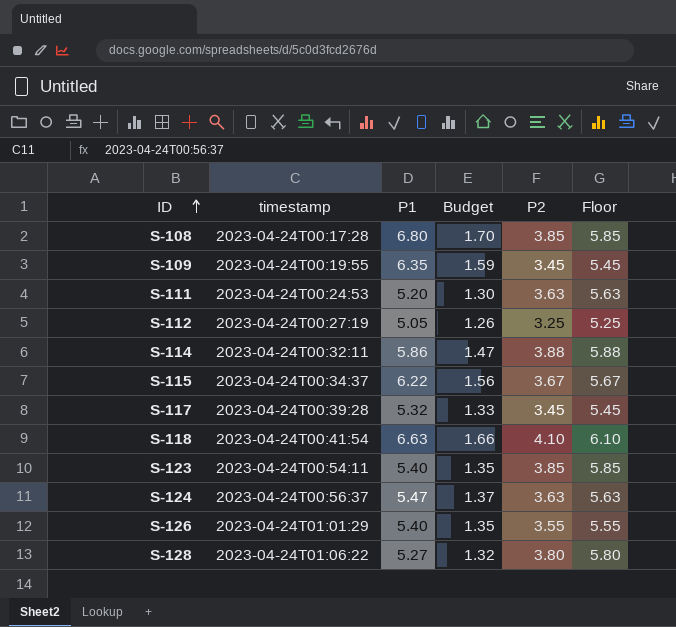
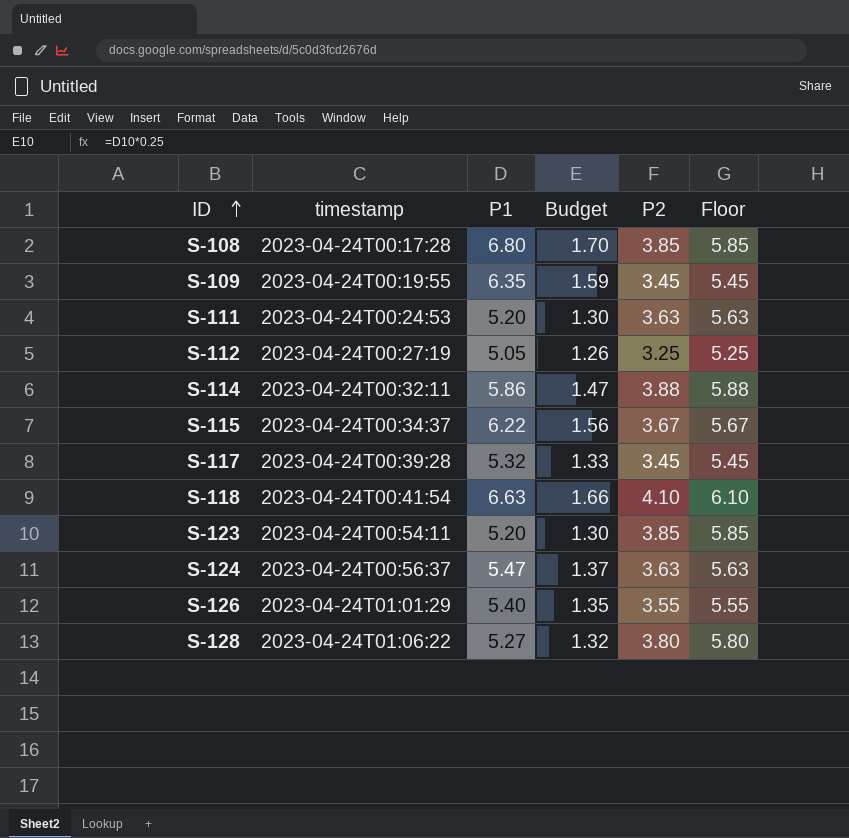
S-123 | P1: 5.40 -> 5.20
S-123 | Budget: 1.35 -> 1.30

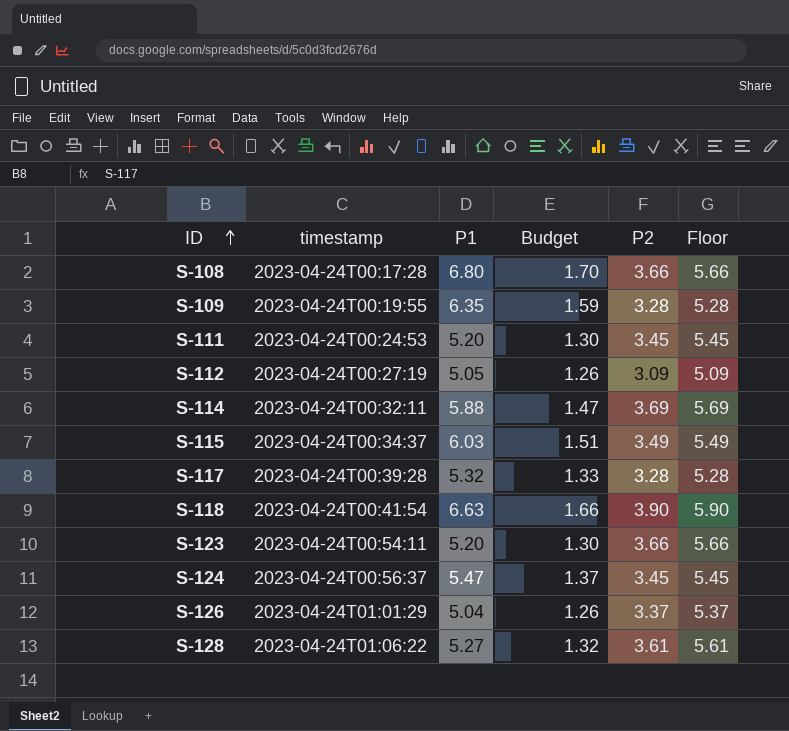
S-108 | P2: 3.85 -> 3.66
S-108 | Floor: 5.85 -> 5.66
S-109 | P2: 3.45 -> 3.28
S-109 | Floor: 5.45 -> 5.28
S-111 | P2: 3.63 -> 3.45
S-111 | Floor: 5.63 -> 5.45
S-112 | P2: 3.25 -> 3.09
S-112 | Floor: 5.25 -> 5.09
S-114 | P1: 5.86 -> 5.88
S-114 | P2: 3.88 -> 3.69
S-114 | Floor: 5.88 -> 5.69
S-115 | P1: 6.22 -> 6.03
S-115 | Budget: 1.56 -> 1.51
S-115 | P2: 3.67 -> 3.49
S-115 | Floor: 5.67 -> 5.49
S-117 | P2: 3.45 -> 3.28
S-117 | Floor: 5.45 -> 5.28
S-118 | P2: 4.10 -> 3.90
S-118 | Floor: 6.10 -> 5.90
S-123 | P2: 3.85 -> 3.66
S-123 | Floor: 5.85 -> 5.66
S-124 | P2: 3.63 -> 3.45
S-124 | Floor: 5.63 -> 5.45
S-126 | P1: 5.40 -> 5.04
S-126 | Budget: 1.35 -> 1.26
S-126 | P2: 3.55 -> 3.37
S-126 | Floor: 5.55 -> 5.37
S-128 | P2: 3.80 -> 3.61
S-128 | Floor: 5.80 -> 5.61

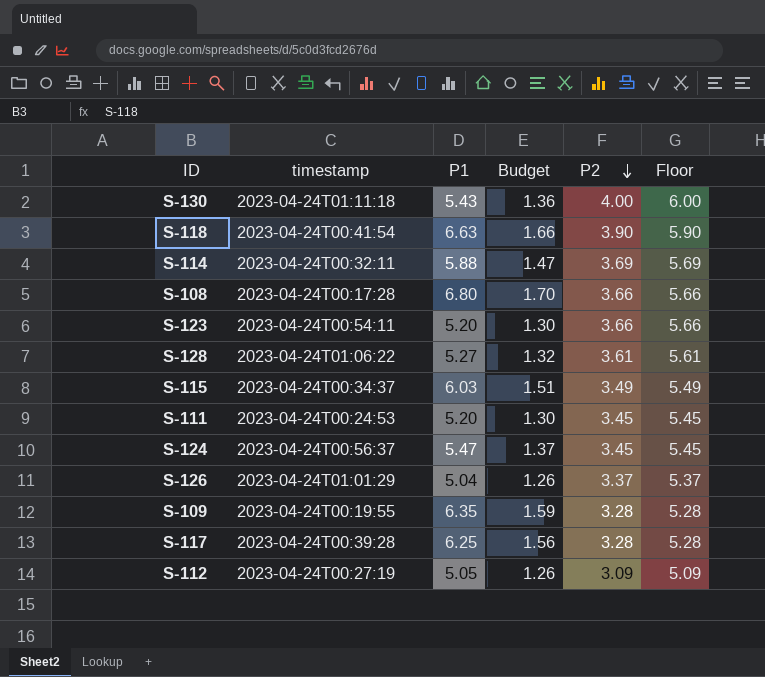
row order: ID ascending -> P2 descending
row S-130: none -> 2023-04-24T01:11:18 | 5.43 | 1.36 | 4.00 | 6.00
S-117 | P1: 5.32 -> 6.25
S-117 | Budget: 1.33 -> 1.56

